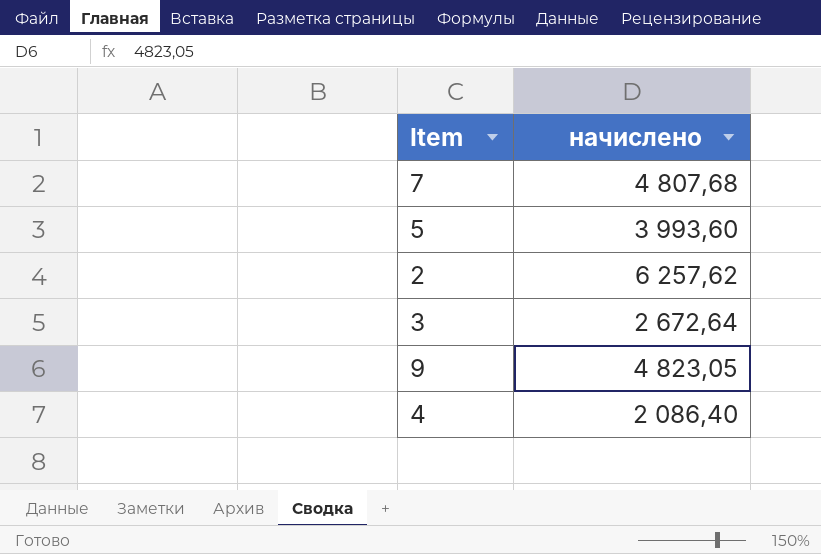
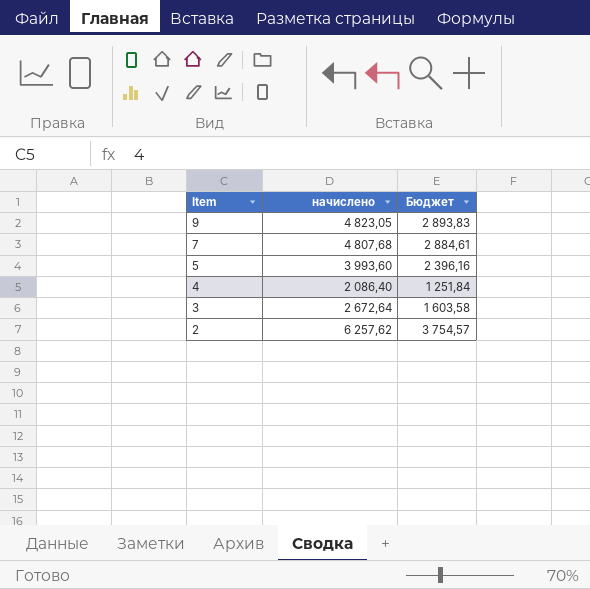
row order: none -> Item descending
column Бюджет | formula: none -> [начислено] * 0,6

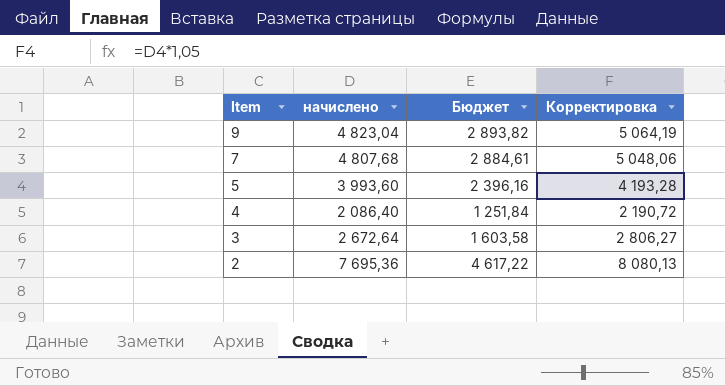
column Корректировка | formula: none -> [начислено] * 1,05
9 | начислено: 4 823,05 -> 4 823,04
9 | Бюджет: 2 893,83 -> 2 893,82
2 | начислено: 6 257,62 -> 7 695,36
2 | Бюджет: 3 754,57 -> 4 617,22

